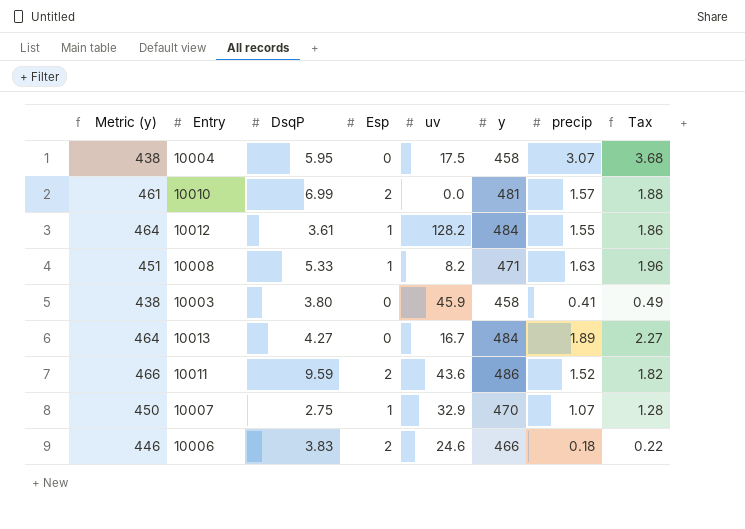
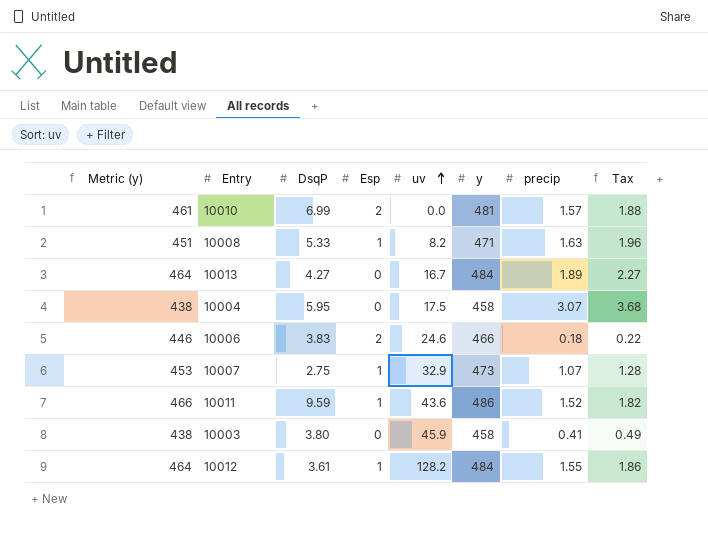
row order: none -> uv ascending
10007 | Metric (y): 450 -> 453
10007 | y: 470 -> 473
10011 | Esp: 2 -> 1

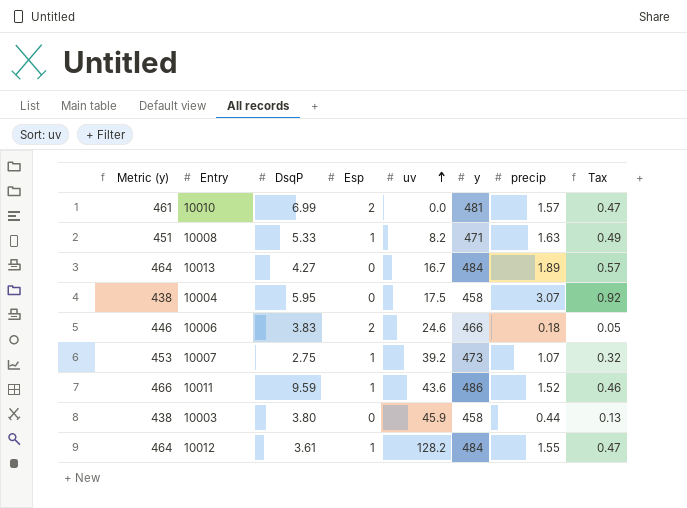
column Tax | formula: [precip] * 1.2 -> [precip] * 0.3
10007 | uv: 32.9 -> 39.2
10003 | precip: 0.41 -> 0.44

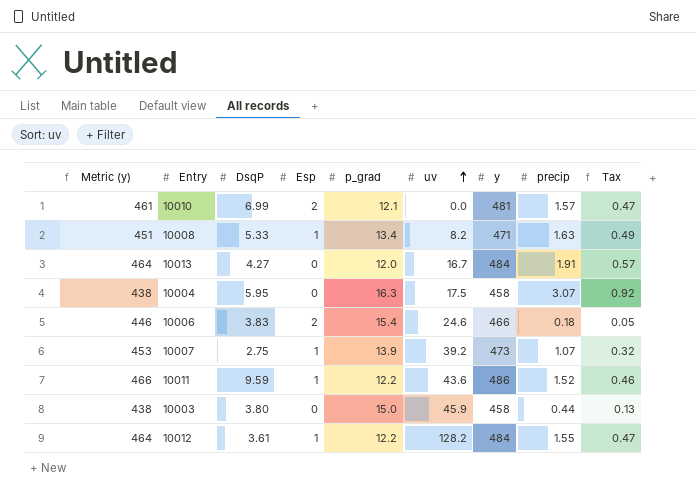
column p_grad | position: none -> 5
10013 | precip: 1.89 -> 1.91

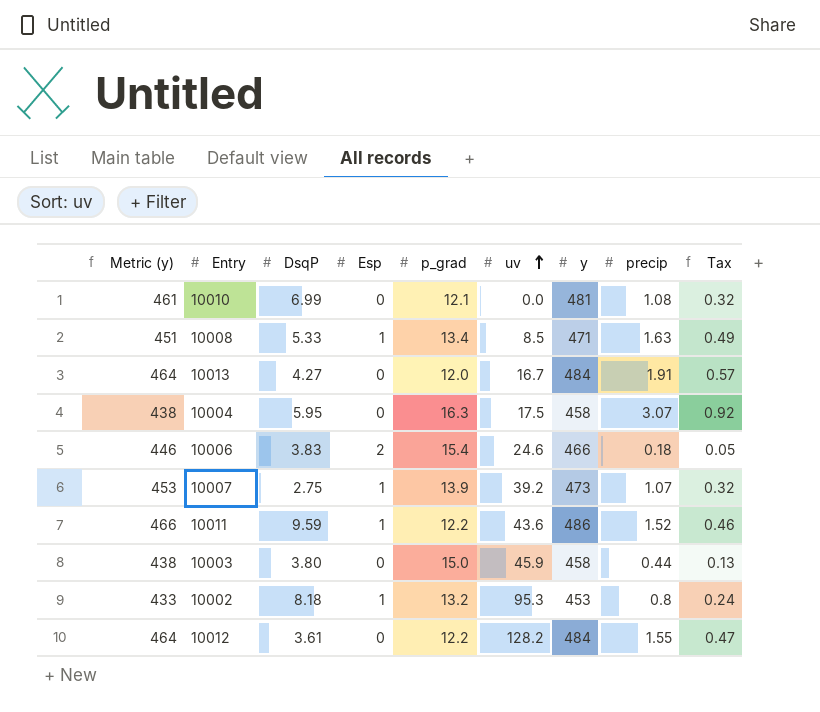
10010 | Esp: 2 -> 0
10010 | precip: 1.57 -> 1.08
10010 | Tax: 0.47 -> 0.32
10008 | uv: 8.2 -> 8.5
row 10002: none -> 433 | 8.18 | 1 | 13.2 | 95.3 | 453 | 0.8 | 0.24
10012 | Esp: 1 -> 0

